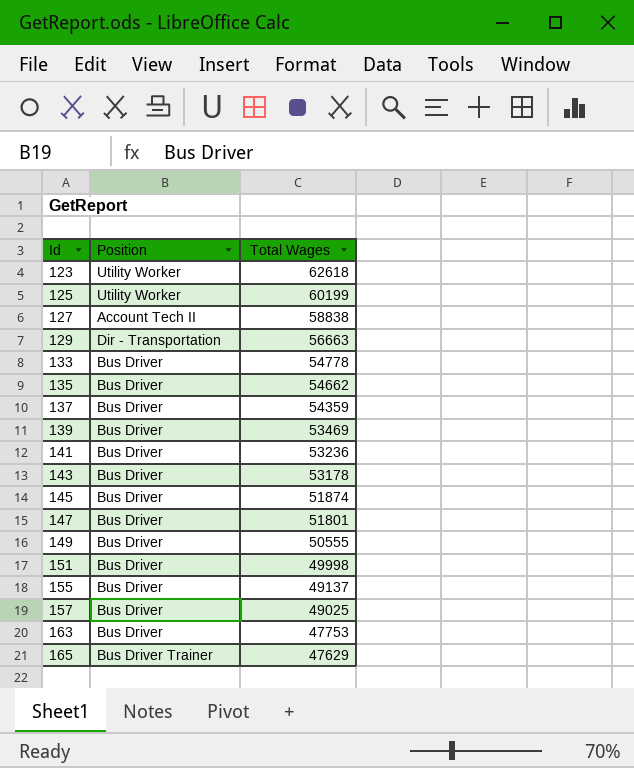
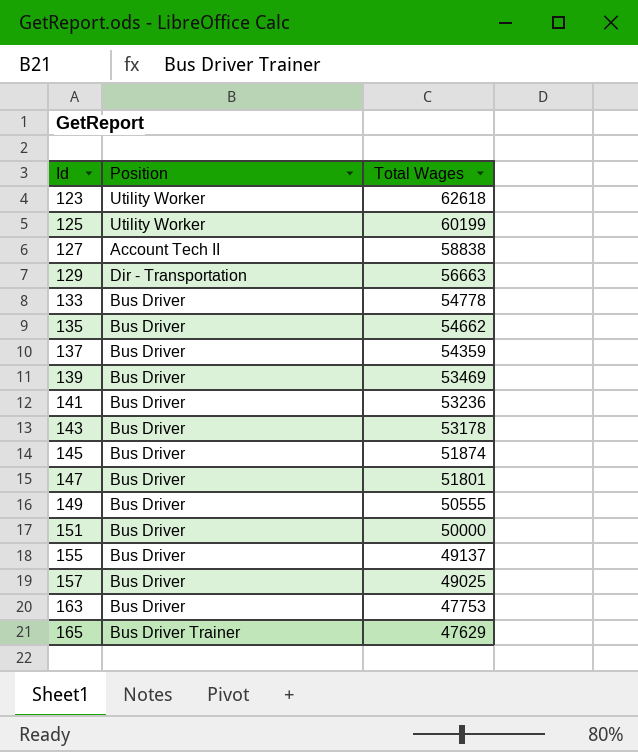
151 | Total Wages: 49998 -> 50000

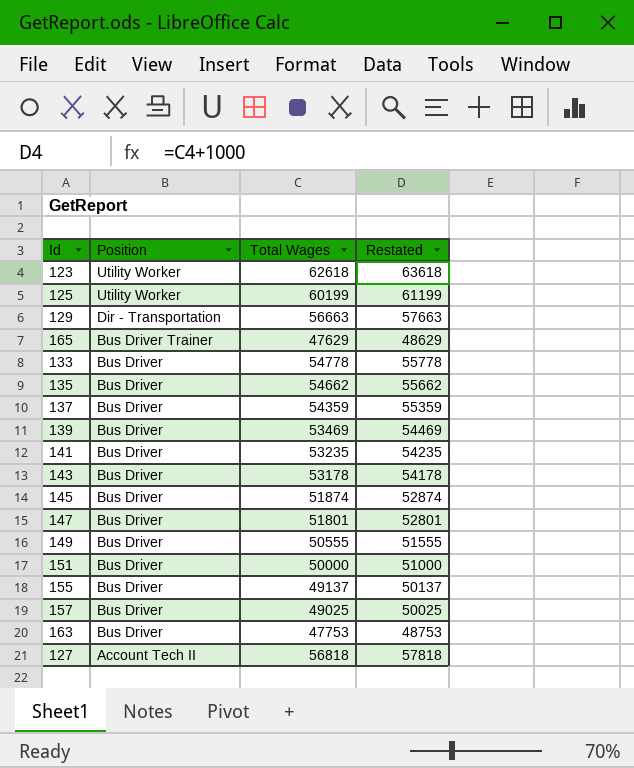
row order: Id ascending -> Position descending
column Restated | formula: none -> [Total Wages] + 1000
141 | Total Wages: 53236 -> 53235
127 | Total Wages: 58838 -> 56818

